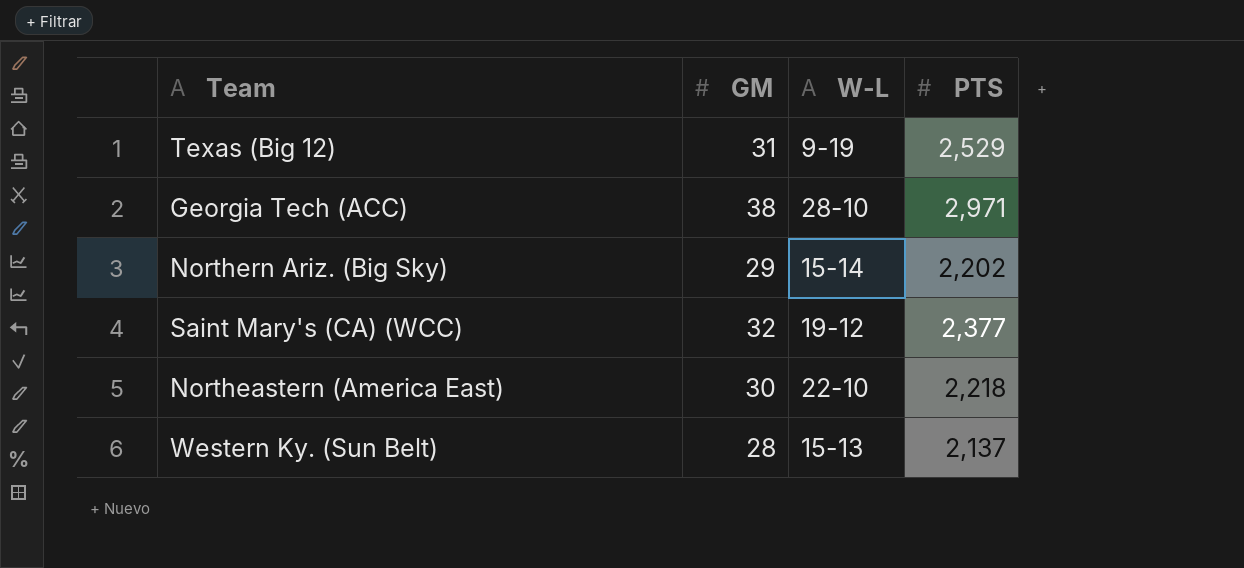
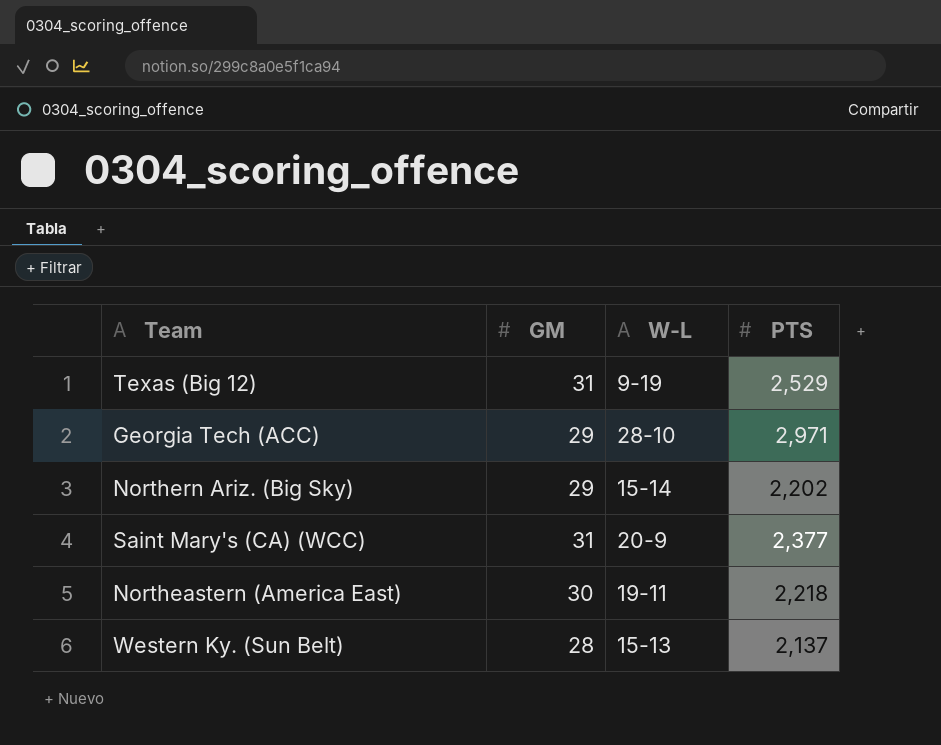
Georgia Tech (ACC) | GM: 38 -> 29
Saint Mary's (CA) (WCC) | GM: 32 -> 31
Saint Mary's (CA) (WCC) | W-L: 19-12 -> 20-9
Northeastern (America East) | W-L: 22-10 -> 19-11

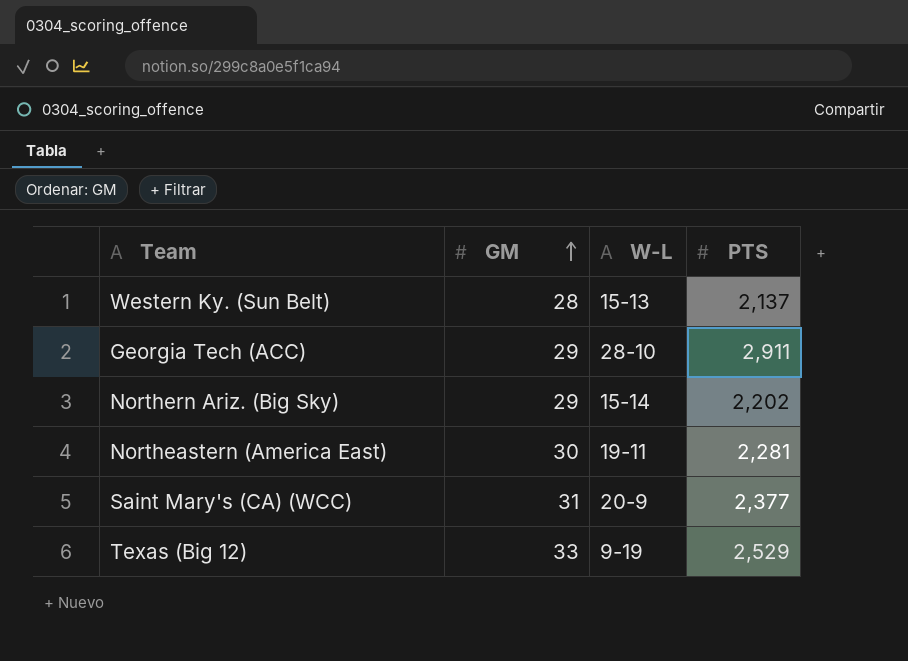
row order: none -> GM ascending
Georgia Tech (ACC) | PTS: 2,971 -> 2,911
Northeastern (America East) | PTS: 2,218 -> 2,281
Texas (Big 12) | GM: 31 -> 33

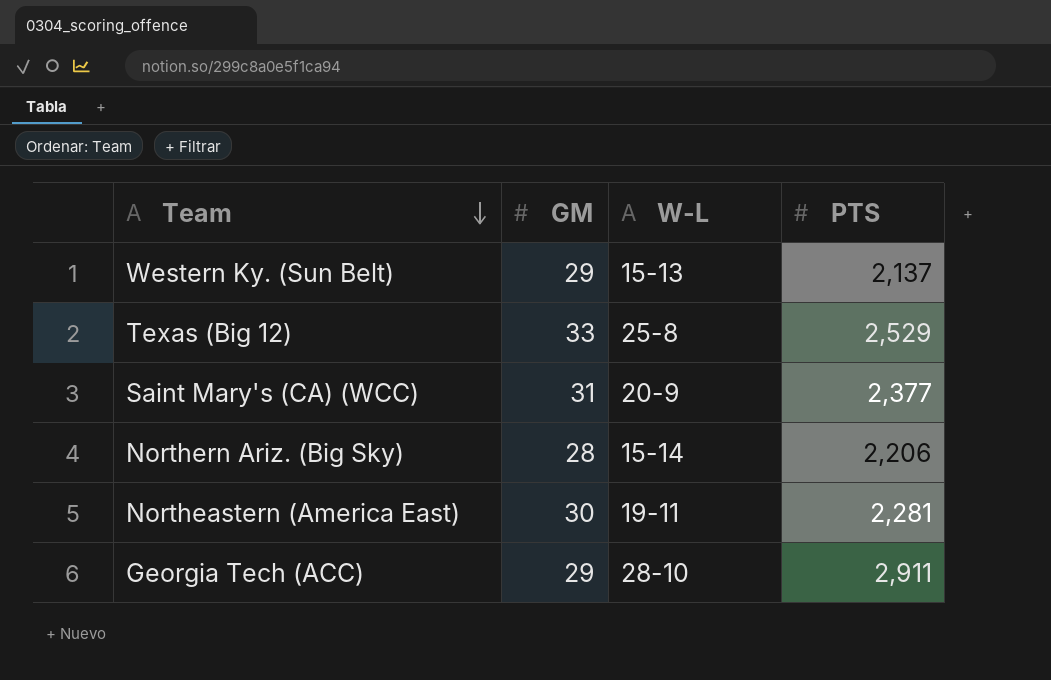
row order: GM ascending -> Team descending
Western Ky. (Sun Belt) | GM: 28 -> 29
Texas (Big 12) | W-L: 9-19 -> 25-8
Northern Ariz. (Big Sky) | GM: 29 -> 28
Northern Ariz. (Big Sky) | PTS: 2,202 -> 2,206

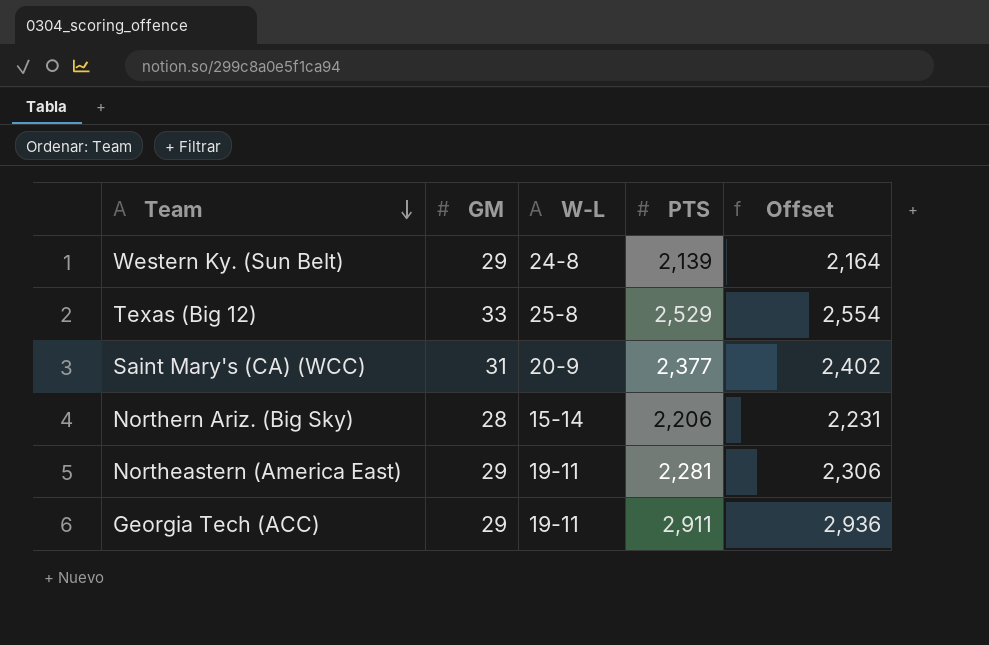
column Offset | formula: none -> [PTS] + 25
Western Ky. (Sun Belt) | W-L: 15-13 -> 24-8
Western Ky. (Sun Belt) | PTS: 2,137 -> 2,139
Northeastern (America East) | GM: 30 -> 29
Georgia Tech (ACC) | W-L: 28-10 -> 19-11

